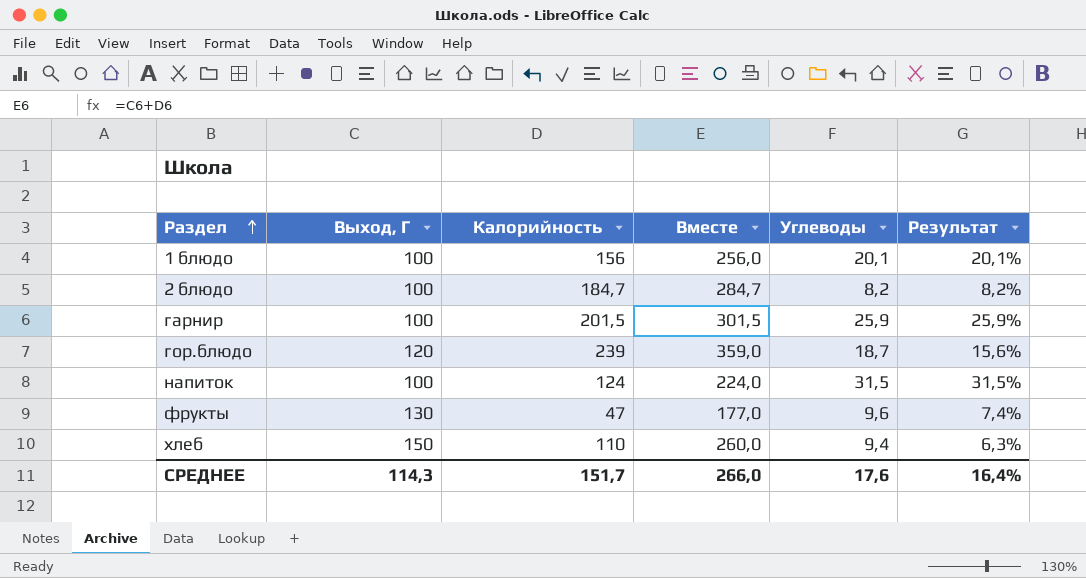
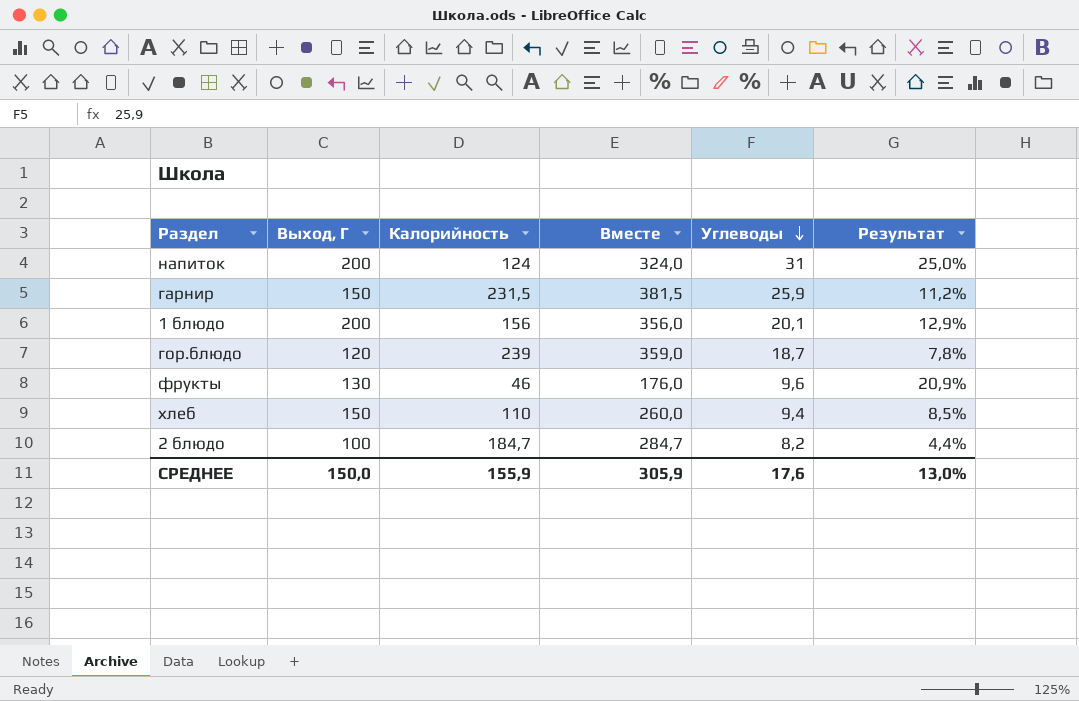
row order: Раздел ascending -> Углеводы descending
column Результат | formula: [Углеводы] / [Выход, Г] -> [Углеводы] / [Калорийность]
напиток | Выход, Г: 100 -> 200
напиток | Вместе: 224,0 -> 324,0
напиток | Углеводы: 31,5 -> 31
гарнир | Выход, Г: 100 -> 150
гарнир | Калорийность: 201,5 -> 231,5
гарнир | Вместе: 301,5 -> 381,5
1 блюдо | Выход, Г: 100 -> 200
1 блюдо | Вместе: 256,0 -> 356,0
фрукты | Калорийность: 47 -> 46
фрукты | Вместе: 177,0 -> 176,0
СРЕДНЕЕ | Выход, Г: 114,3 -> 150,0
СРЕДНЕЕ | Калорийность: 151,7 -> 155,9
СРЕДНЕЕ | Вместе: 266,0 -> 305,9
СРЕДНЕЕ | Результат: 16,4% -> 13,0%

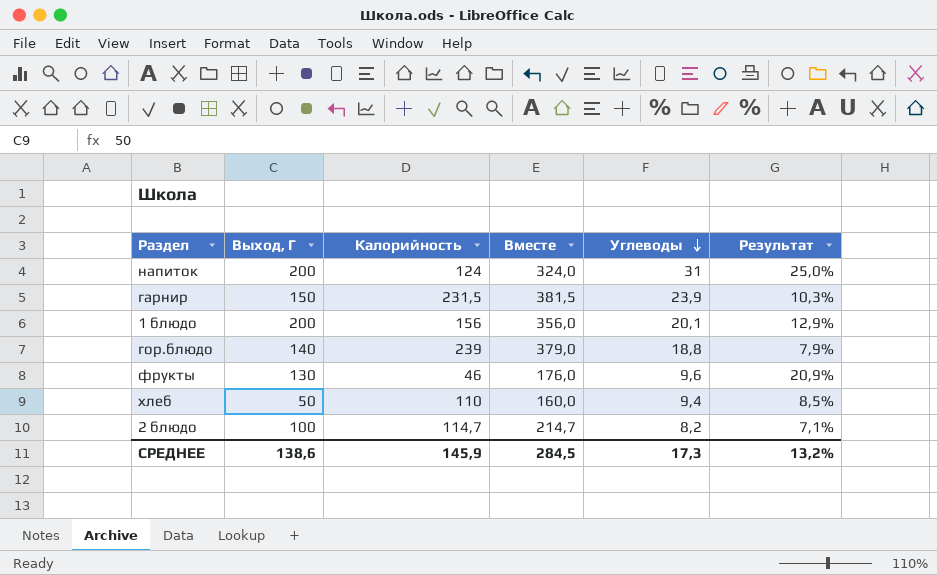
гарнир | Углеводы: 25,9 -> 23,9
гарнир | Результат: 11,2% -> 10,3%
гор.блюдо | Выход, Г: 120 -> 140
гор.блюдо | Вместе: 359,0 -> 379,0
гор.блюдо | Углеводы: 18,7 -> 18,8
гор.блюдо | Результат: 7,8% -> 7,9%
хлеб | Выход, Г: 150 -> 50
хлеб | Вместе: 260,0 -> 160,0
2 блюдо | Калорийность: 184,7 -> 114,7
2 блюдо | Вместе: 284,7 -> 214,7
2 блюдо | Результат: 4,4% -> 7,1%
СРЕДНЕЕ | Выход, Г: 150,0 -> 138,6
СРЕДНЕЕ | Калорийность: 155,9 -> 145,9
СРЕДНЕЕ | Вместе: 305,9 -> 284,5
СРЕДНЕЕ | Углеводы: 17,6 -> 17,3
СРЕДНЕЕ | Результат: 13,0% -> 13,2%

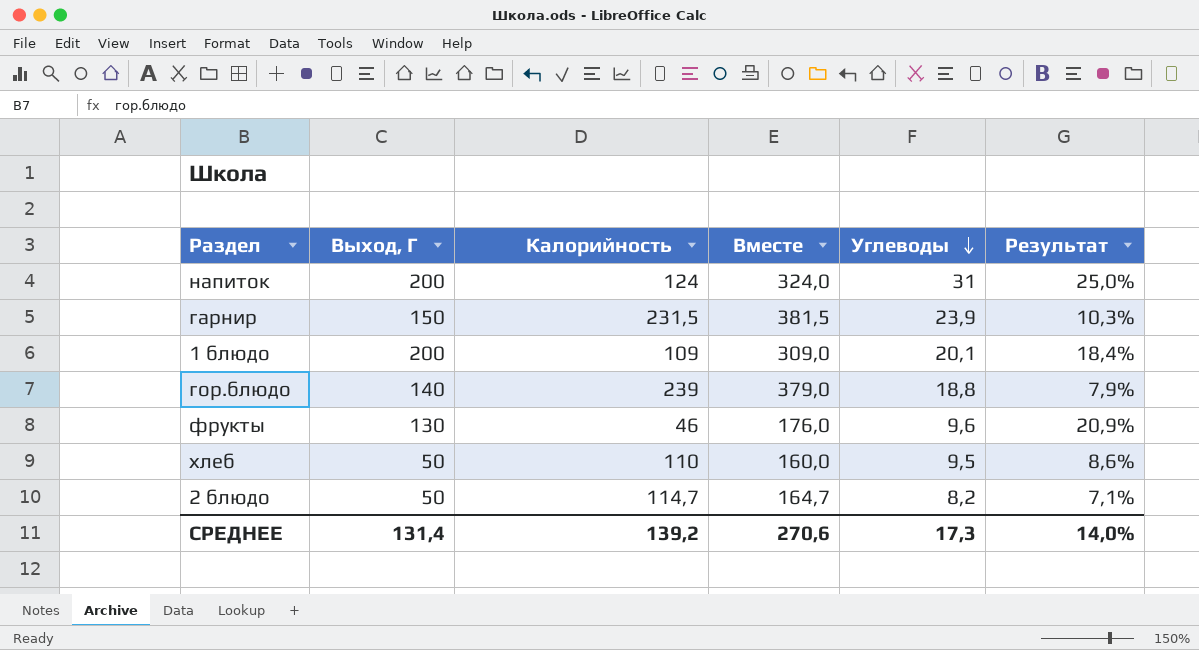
1 блюдо | Калорийность: 156 -> 109
1 блюдо | Вместе: 356,0 -> 309,0
1 блюдо | Результат: 12,9% -> 18,4%
хлеб | Углеводы: 9,4 -> 9,5
хлеб | Результат: 8,5% -> 8,6%
2 блюдо | Выход, Г: 100 -> 50
2 блюдо | Вместе: 214,7 -> 164,7
СРЕДНЕЕ | Выход, Г: 138,6 -> 131,4
СРЕДНЕЕ | Калорийность: 145,9 -> 139,2
СРЕДНЕЕ | Вместе: 284,5 -> 270,6
СРЕДНЕЕ | Результат: 13,2% -> 14,0%

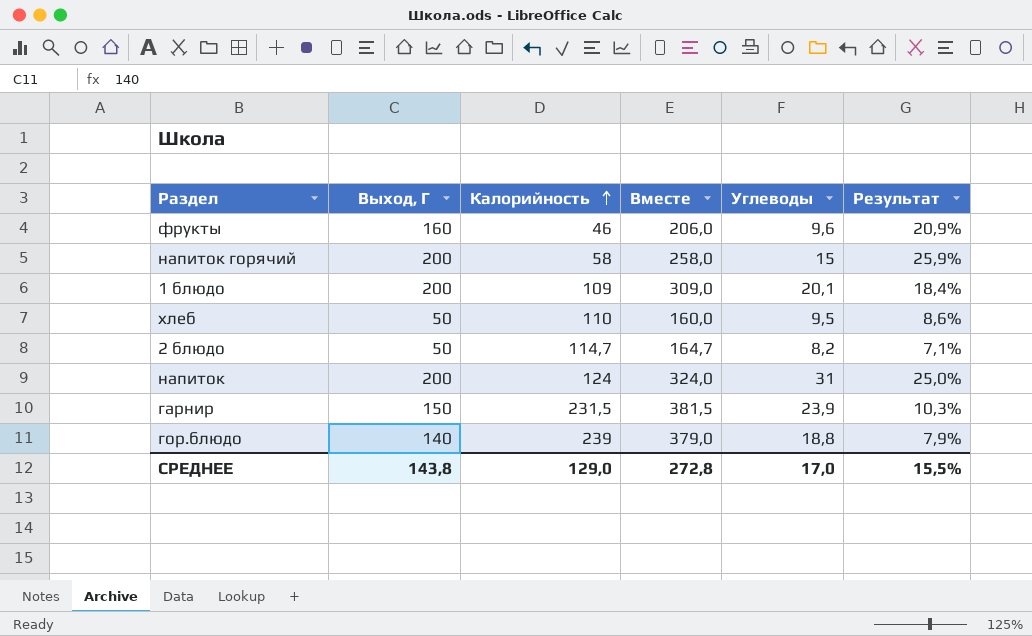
row order: Углеводы descending -> Калорийность ascending
фрукты | Выход, Г: 130 -> 160
фрукты | Вместе: 176,0 -> 206,0
row напиток горячий: none -> 200 | 58 | 258,0 | 15 | 25,9%
СРЕДНЕЕ | Выход, Г: 131,4 -> 143,8
СРЕДНЕЕ | Калорийность: 139,2 -> 129,0
СРЕДНЕЕ | Вместе: 270,6 -> 272,8
СРЕДНЕЕ | Углеводы: 17,3 -> 17,0
СРЕДНЕЕ | Результат: 14,0% -> 15,5%

